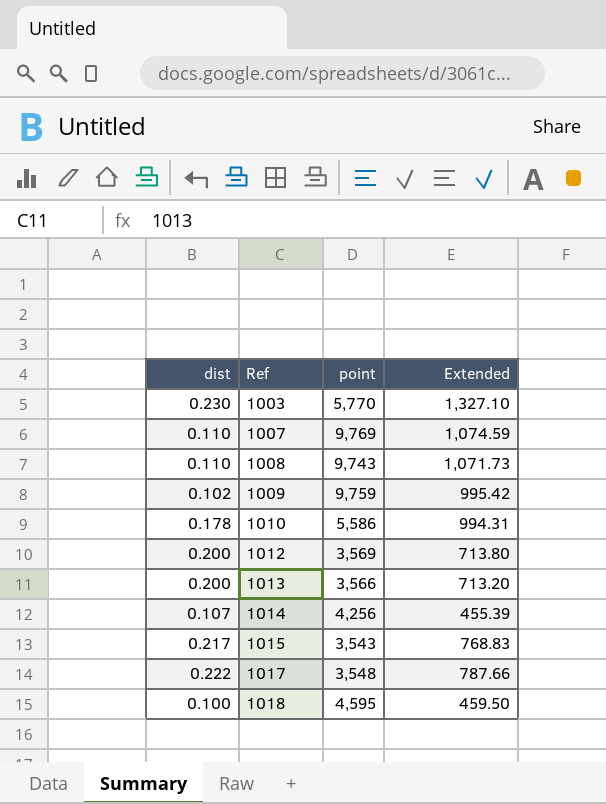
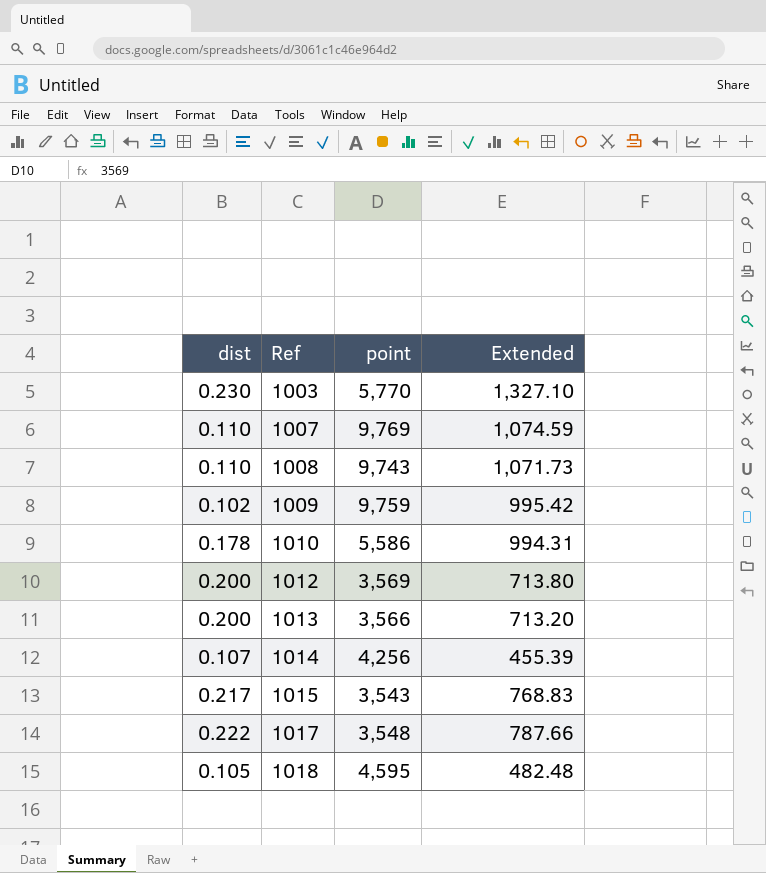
1018 | dist: 0.100 -> 0.105
1018 | Extended: 459.50 -> 482.48

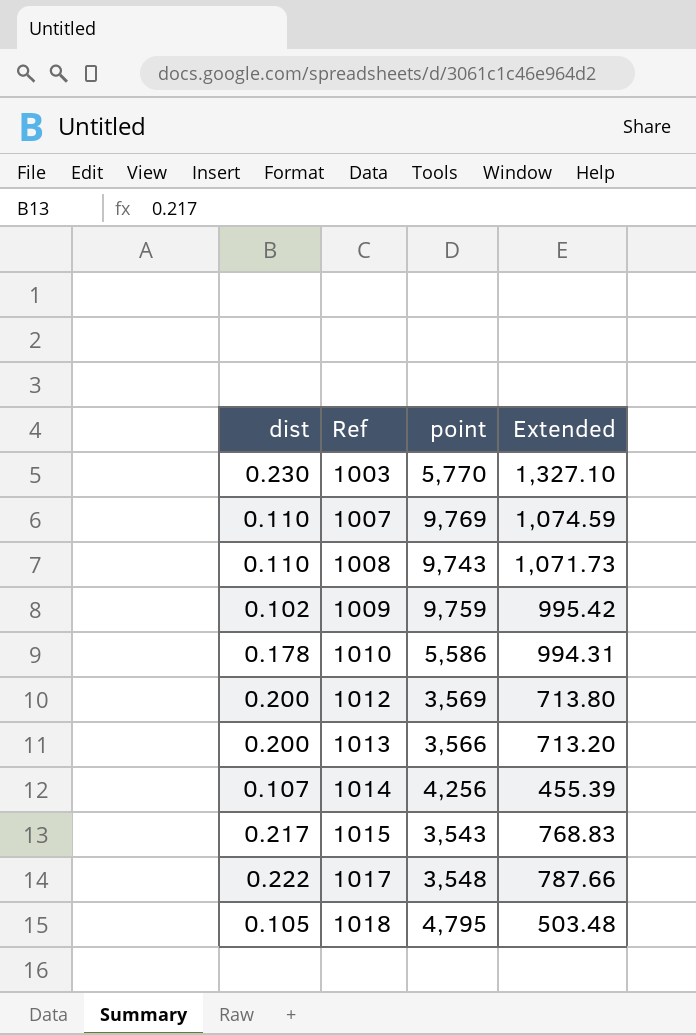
1018 | point: 4,595 -> 4,795
1018 | Extended: 482.48 -> 503.48

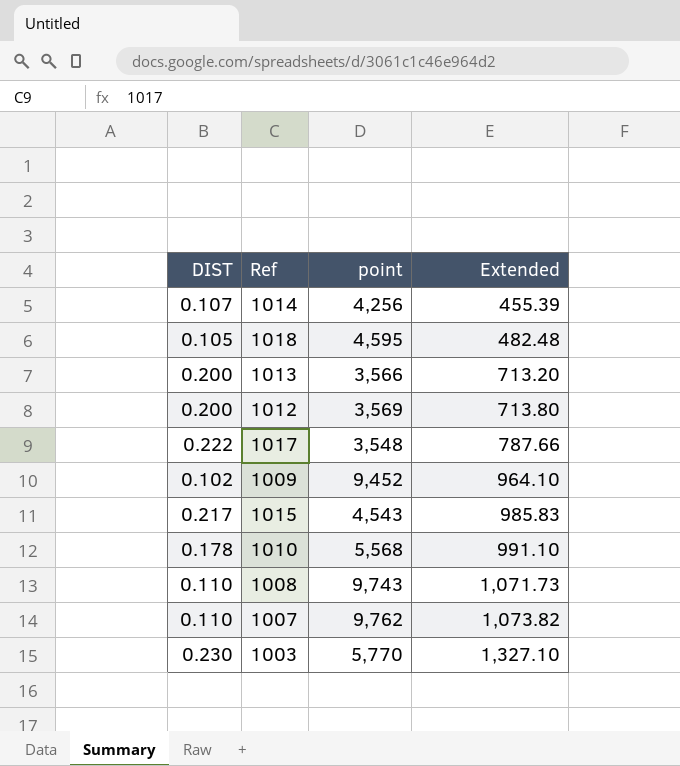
row order: Ref ascending -> Extended ascending
column name: dist -> DIST
1018 | point: 4,795 -> 4,595
1018 | Extended: 503.48 -> 482.48
1009 | point: 9,759 -> 9,452
1009 | Extended: 995.42 -> 964.10
1015 | point: 3,543 -> 4,543
1015 | Extended: 768.83 -> 985.83
1010 | point: 5,586 -> 5,568
1010 | Extended: 994.31 -> 991.10
1007 | point: 9,769 -> 9,762
1007 | Extended: 1,074.59 -> 1,073.82

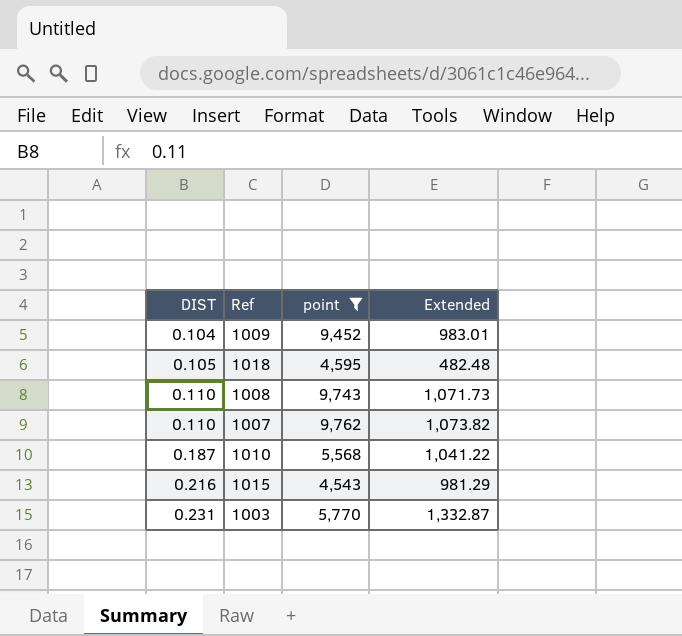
filter: none -> point >= 4,543
row order: Extended ascending -> DIST ascending
1009 | DIST: 0.102 -> 0.104
1009 | Extended: 964.10 -> 983.01
1010 | DIST: 0.178 -> 0.187
1010 | Extended: 991.10 -> 1,041.22
1015 | DIST: 0.217 -> 0.216
1015 | Extended: 985.83 -> 981.29
1003 | DIST: 0.230 -> 0.231
1003 | Extended: 1,327.10 -> 1,332.87

